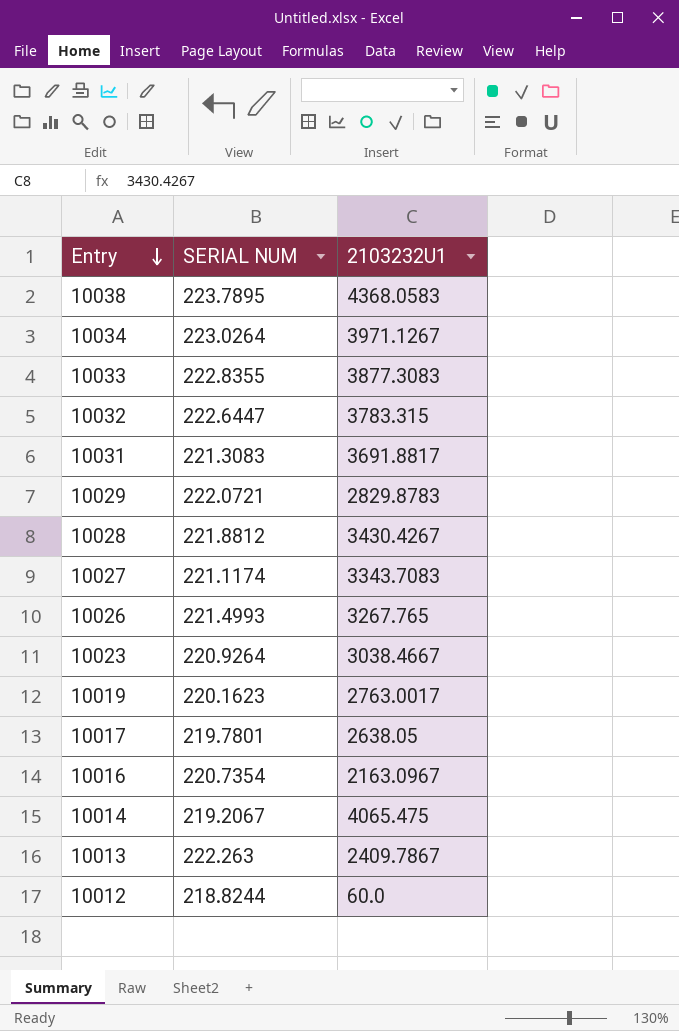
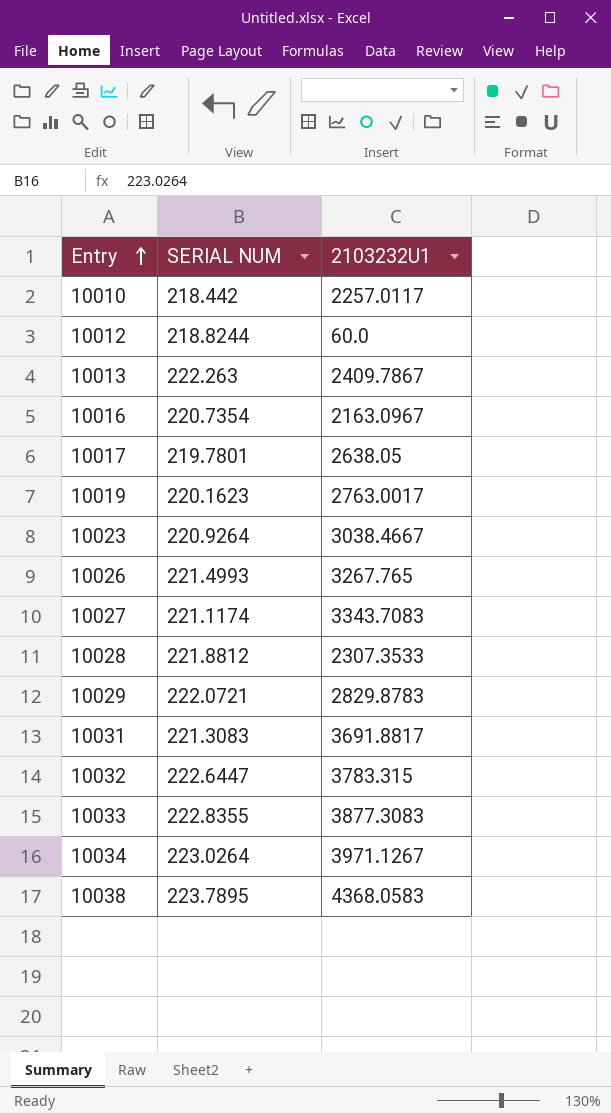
row order: Entry descending -> Entry ascending
row 10014: 219.2067 | 4065.475 -> none
row 10010: none -> 218.442 | 2257.0117
10028 | 2103232U1: 3430.4267 -> 2307.3533

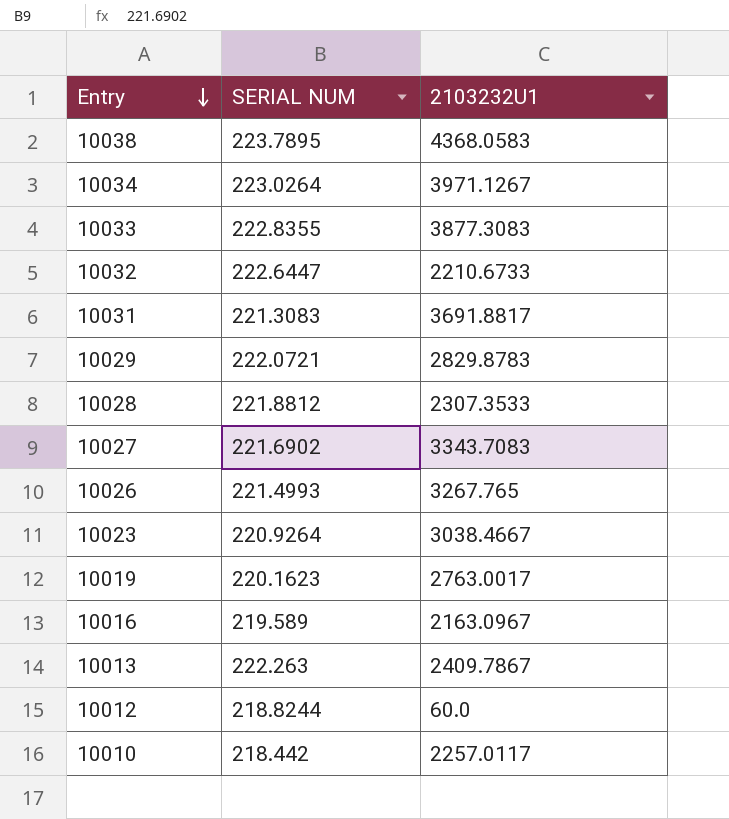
row order: Entry ascending -> Entry descending
row 10017: 219.7801 | 2638.05 -> none
10032 | 2103232U1: 3783.315 -> 2210.6733
10027 | SERIAL NUM: 221.1174 -> 221.6902
10016 | SERIAL NUM: 220.7354 -> 219.589

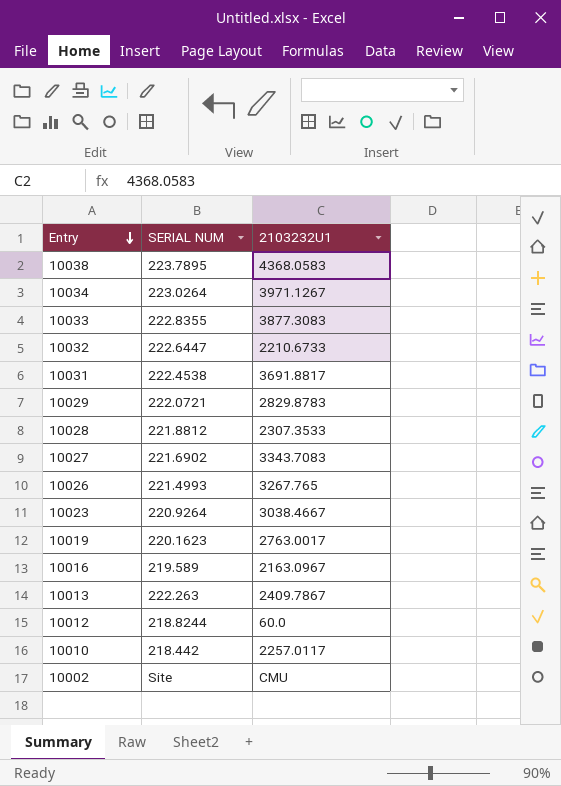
10031 | SERIAL NUM: 221.3083 -> 222.4538
row 10002: none -> Site | CMU

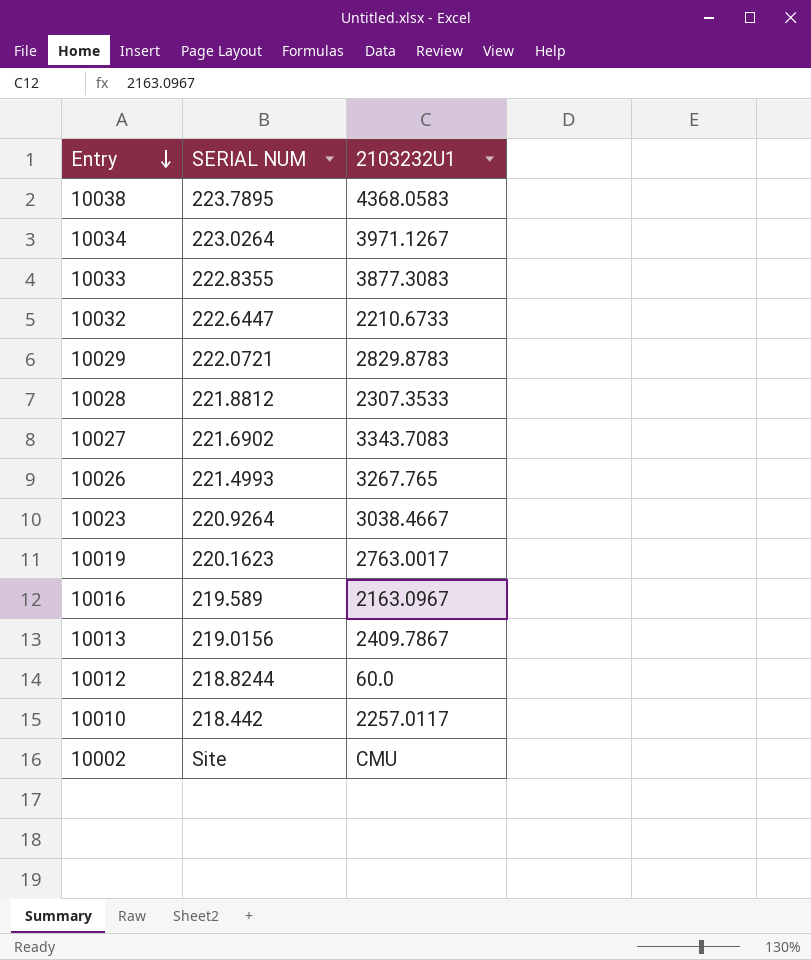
row 10031: 222.4538 | 3691.8817 -> none
10013 | SERIAL NUM: 222.263 -> 219.0156

